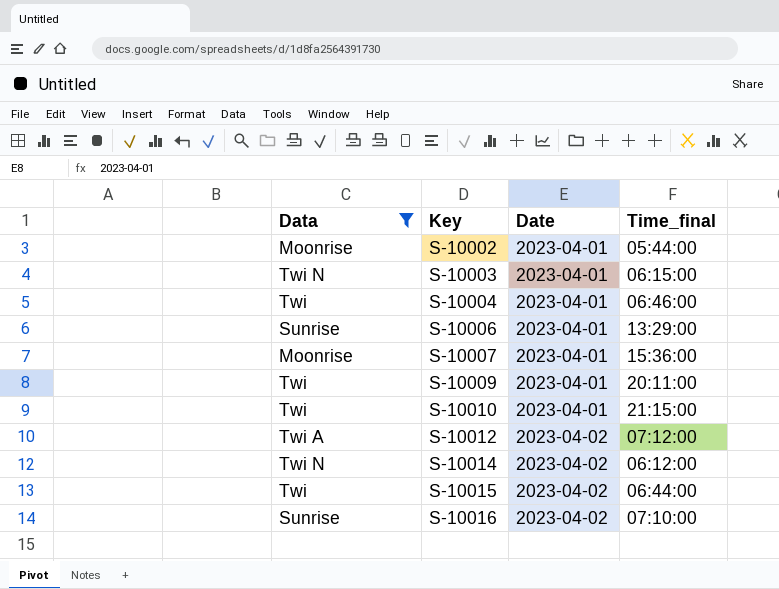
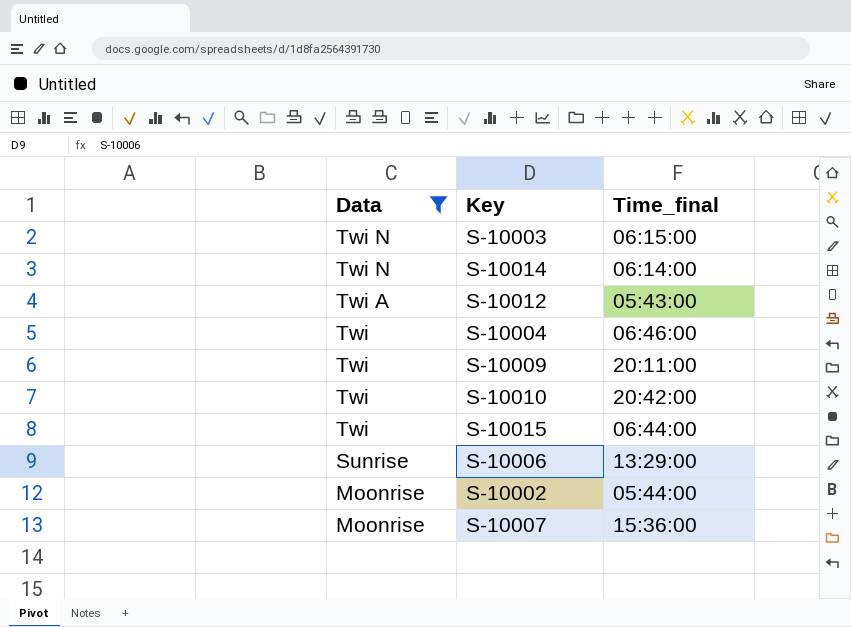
row order: Key ascending -> Data descending
column Date | position: 3 -> none
row S-10016: Sunrise | 2023-04-02 | 07:10:00 -> none
S-10014 | Time_final: 06:12:00 -> 06:14:00
S-10012 | Time_final: 07:12:00 -> 05:43:00
S-10010 | Time_final: 21:15:00 -> 20:42:00

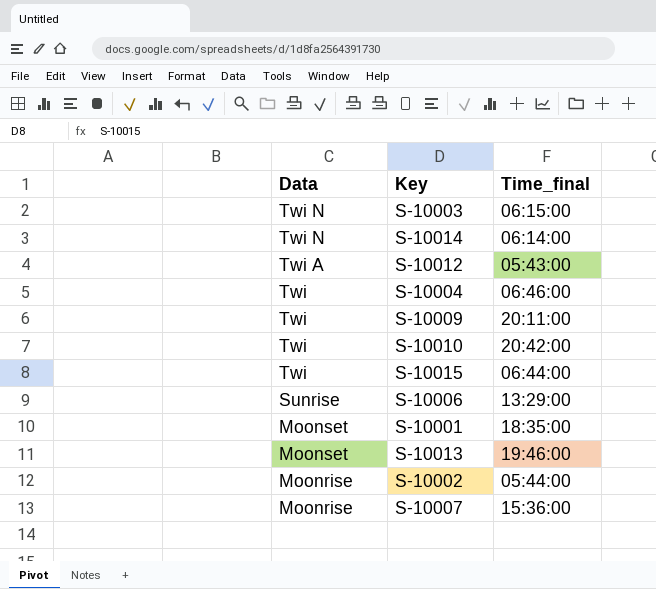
filter: Data != Moonset -> none

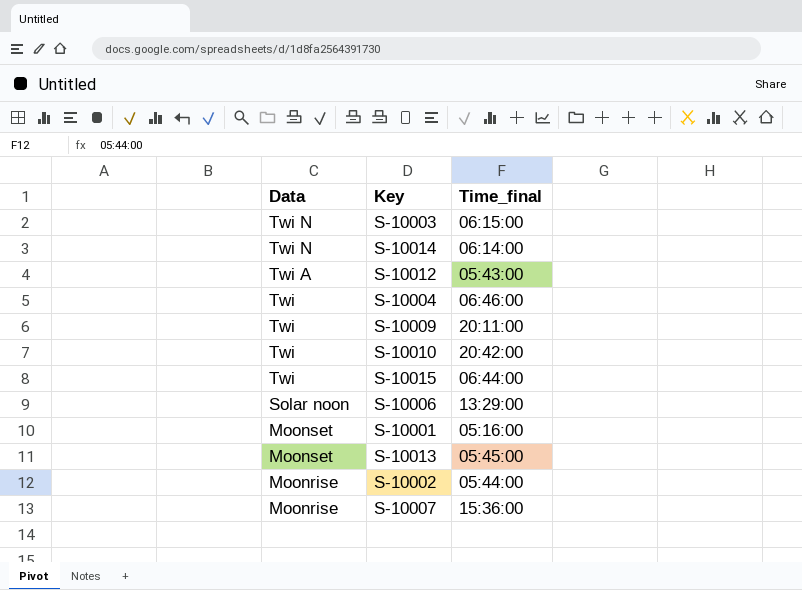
S-10006 | Data: Sunrise -> Solar noon
S-10001 | Time_final: 18:35:00 -> 05:16:00
S-10013 | Time_final: 19:46:00 -> 05:45:00

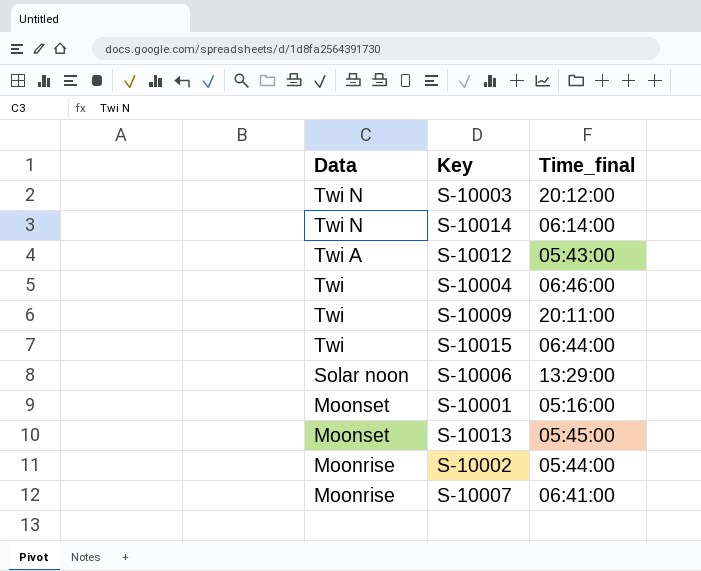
row S-10010: Twi | 20:42:00 -> none
S-10003 | Time_final: 06:15:00 -> 20:12:00
S-10007 | Time_final: 15:36:00 -> 06:41:00

